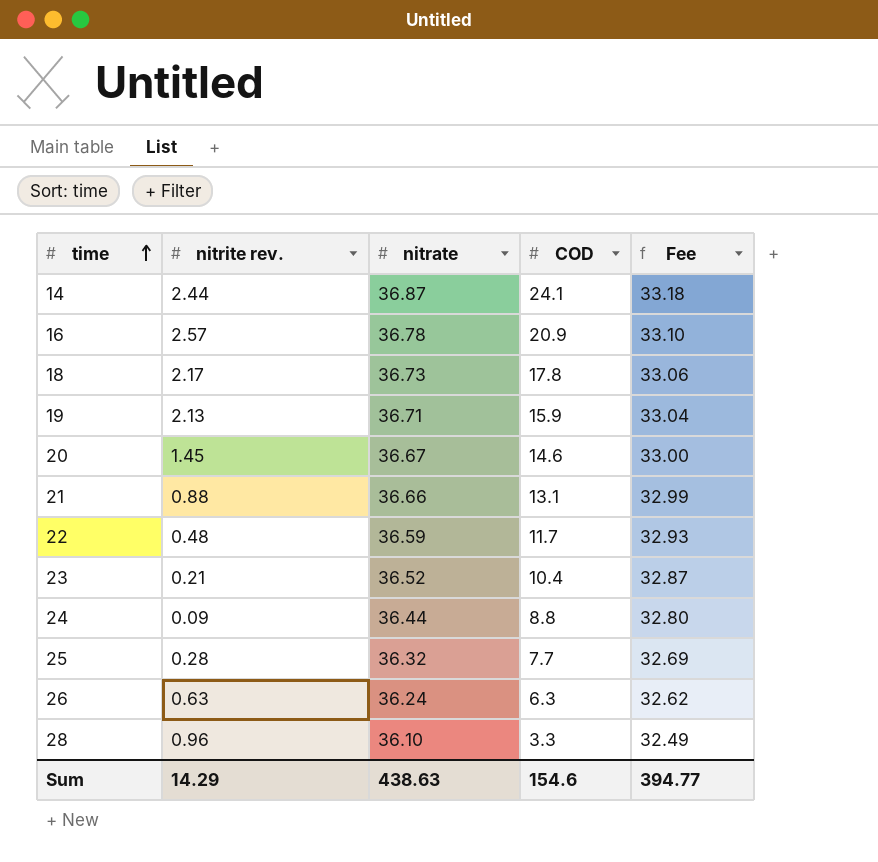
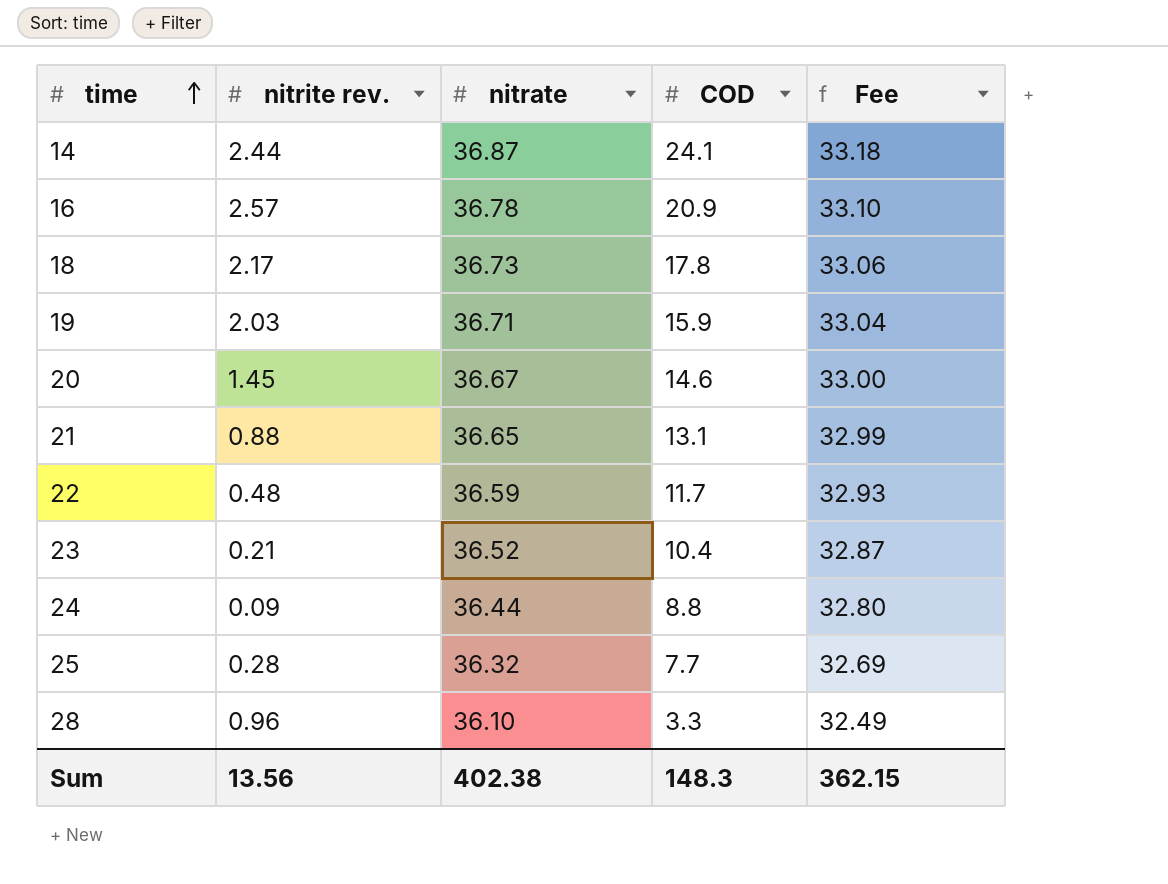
row 26: 0.63 | 36.24 | 6.3 | 32.62 -> none
19 | nitrite rev.: 2.13 -> 2.03
21 | nitrate: 36.66 -> 36.65
Sum | nitrite rev.: 14.29 -> 13.56
Sum | nitrate: 438.63 -> 402.38
Sum | COD: 154.6 -> 148.3
Sum | Fee: 394.77 -> 362.15

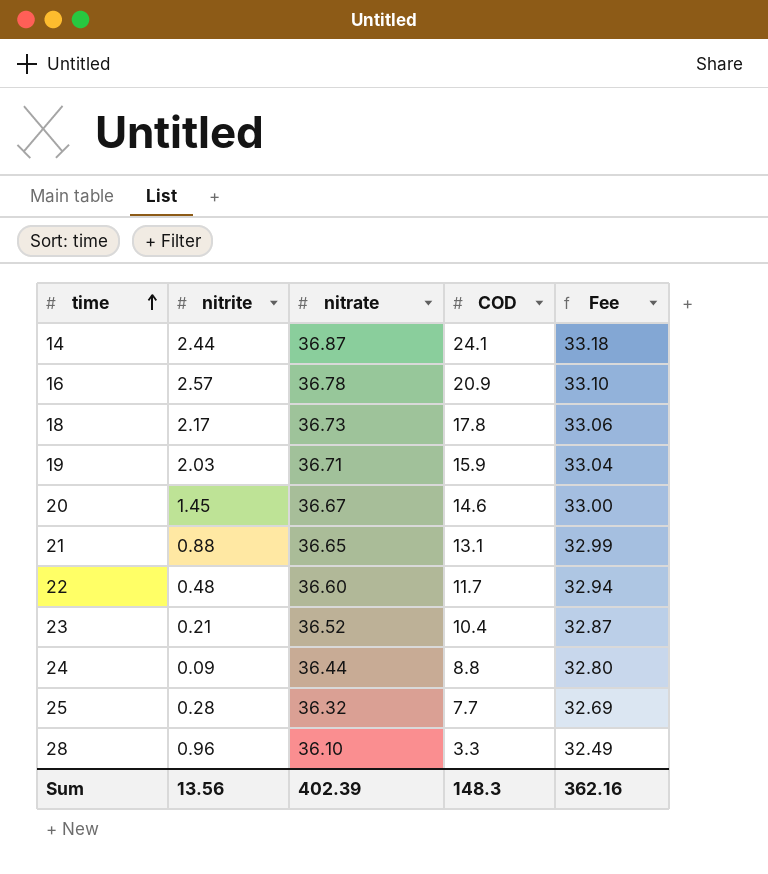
column name: nitrite rev. -> nitrite
22 | nitrate: 36.59 -> 36.60
22 | Fee: 32.93 -> 32.94
Sum | nitrate: 402.38 -> 402.39
Sum | Fee: 362.15 -> 362.16

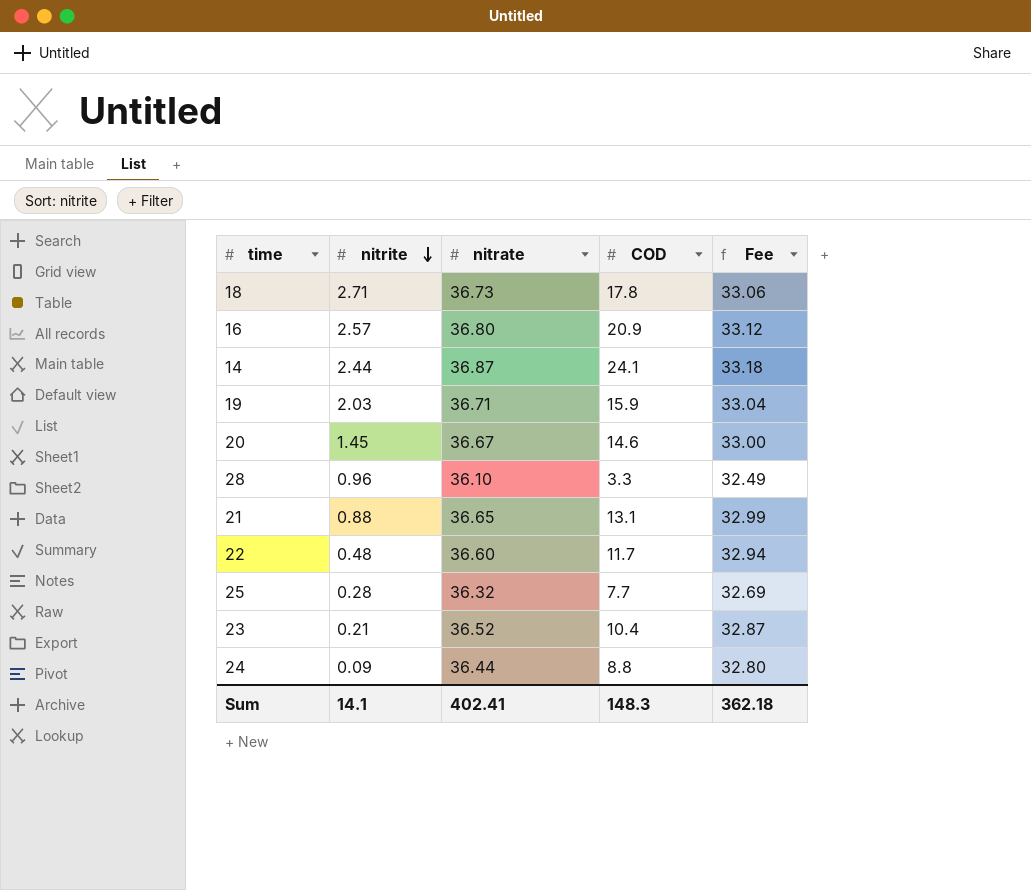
row order: time ascending -> nitrite descending
18 | nitrite: 2.17 -> 2.71
16 | nitrate: 36.78 -> 36.80
16 | Fee: 33.10 -> 33.12
Sum | nitrite: 13.56 -> 14.1
Sum | nitrate: 402.39 -> 402.41
Sum | Fee: 362.16 -> 362.18

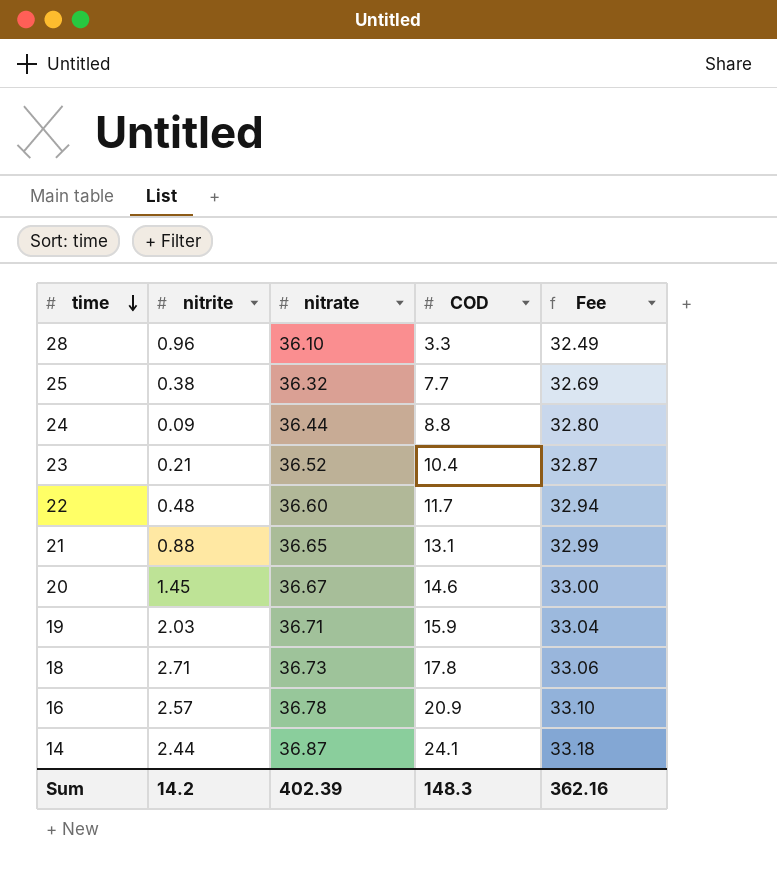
row order: nitrite descending -> time descending
25 | nitrite: 0.28 -> 0.38
16 | nitrate: 36.80 -> 36.78
16 | Fee: 33.12 -> 33.10
Sum | nitrite: 14.1 -> 14.2
Sum | nitrate: 402.41 -> 402.39
Sum | Fee: 362.18 -> 362.16

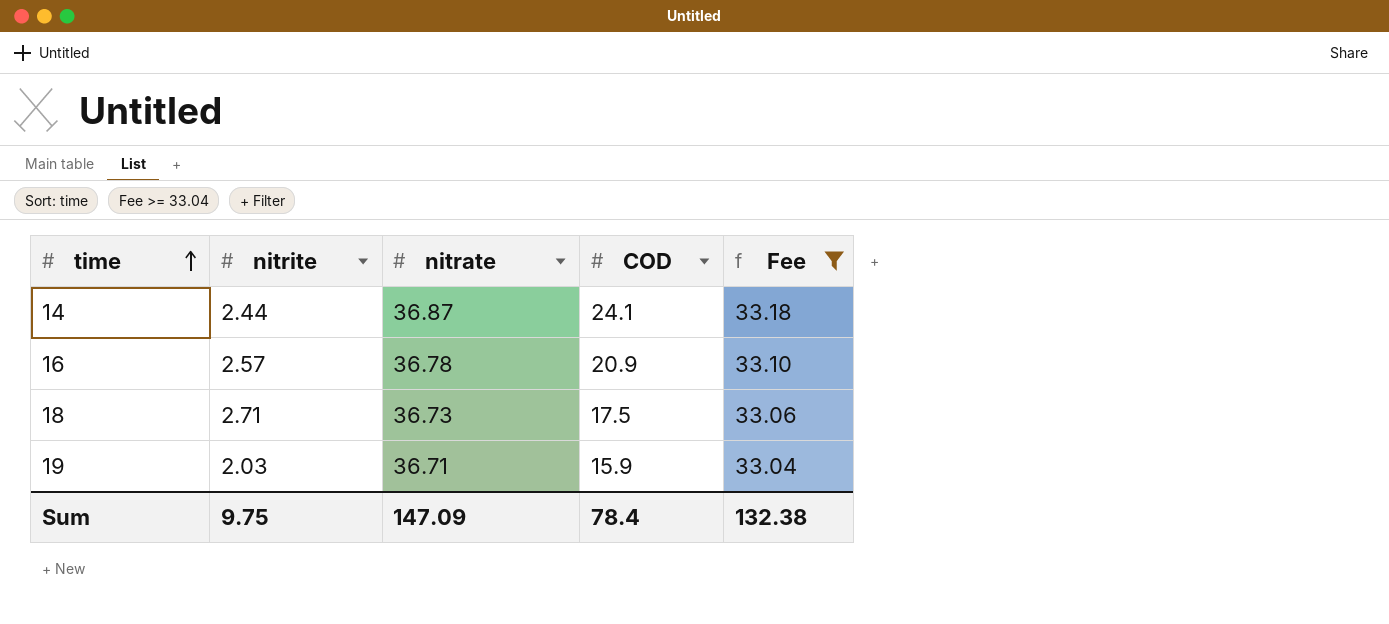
filter: none -> Fee >= 33.04
row order: time descending -> time ascending
18 | COD: 17.8 -> 17.5
Sum | nitrite: 14.2 -> 9.75
Sum | nitrate: 402.39 -> 147.09
Sum | COD: 148.3 -> 78.4
Sum | Fee: 362.16 -> 132.38

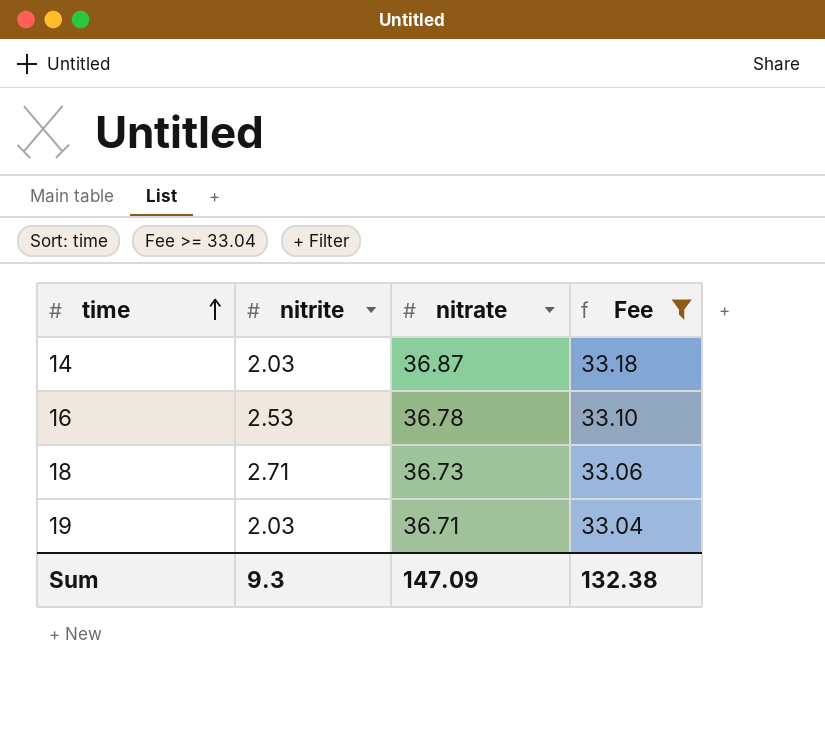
column COD | position: 4 -> none
14 | nitrite: 2.44 -> 2.03
16 | nitrite: 2.57 -> 2.53
Sum | nitrite: 9.75 -> 9.3

